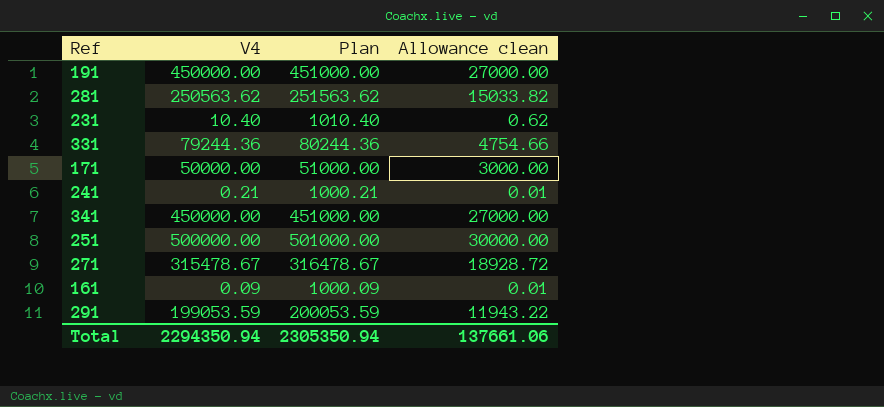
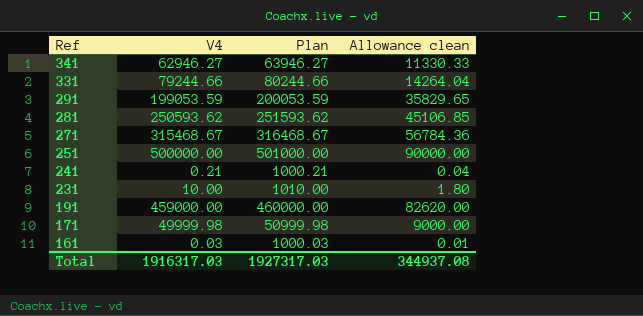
row order: none -> Ref descending
column Allowance clean | formula: [V4] * 0.06 -> [V4] * 0.18
341 | V4: 450000.00 -> 62946.27
341 | Plan: 451000.00 -> 63946.27
331 | V4: 79244.36 -> 79244.66
331 | Plan: 80244.36 -> 80244.66
281 | V4: 250563.62 -> 250593.62
281 | Plan: 251563.62 -> 251593.62
271 | V4: 315478.67 -> 315468.67
271 | Plan: 316478.67 -> 316468.67
231 | V4: 10.40 -> 10.00
231 | Plan: 1010.40 -> 1010.00
191 | V4: 450000.00 -> 459000.00
191 | Plan: 451000.00 -> 460000.00
171 | V4: 50000.00 -> 49999.98
171 | Plan: 51000.00 -> 50999.98
161 | V4: 0.09 -> 0.03
161 | Plan: 1000.09 -> 1000.03
Total | V4: 2294350.94 -> 1916317.03
Total | Plan: 2305350.94 -> 1927317.03
Total | Allowance clean: 137661.06 -> 344937.08

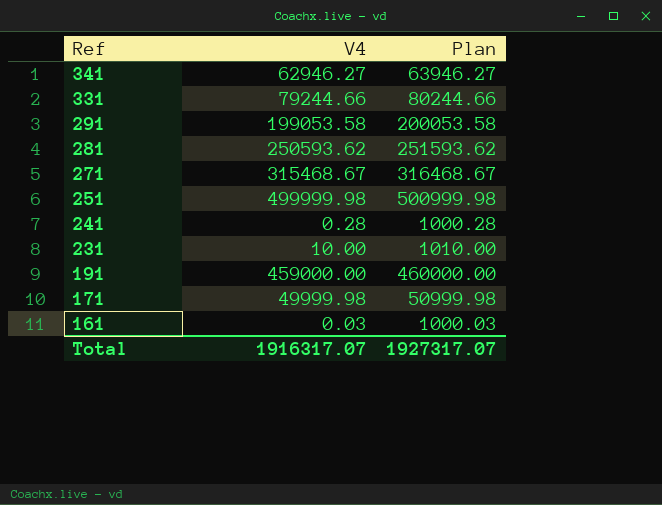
column Allowance clean | formula: [V4] * 0.18 -> none
291 | V4: 199053.59 -> 199053.58
291 | Plan: 200053.59 -> 200053.58
251 | V4: 500000.00 -> 499999.98
251 | Plan: 501000.00 -> 500999.98
241 | V4: 0.21 -> 0.28
241 | Plan: 1000.21 -> 1000.28
Total | V4: 1916317.03 -> 1916317.07
Total | Plan: 1927317.03 -> 1927317.07

